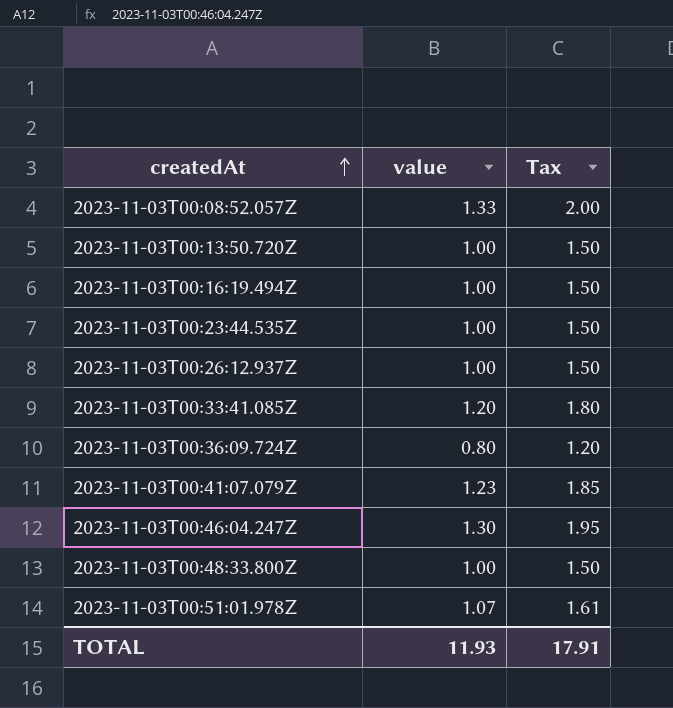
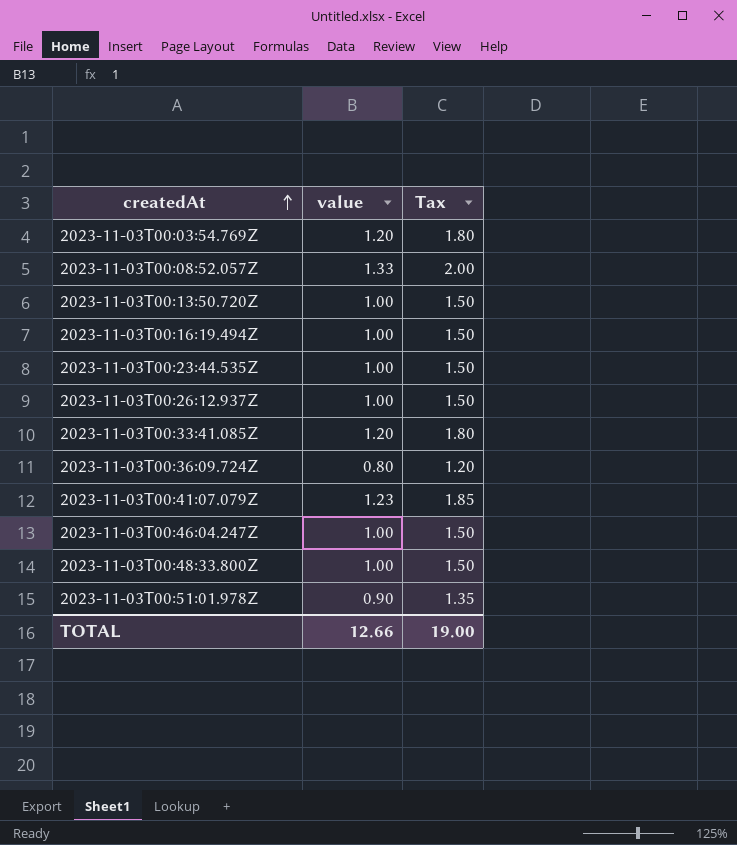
row 2023-11-03T00:03:54.769Z: none -> 1.20 | 1.80
2023-11-03T00:46:04.247Z | value: 1.30 -> 1.00
2023-11-03T00:46:04.247Z | Tax: 1.95 -> 1.50
2023-11-03T00:51:01.978Z | value: 1.07 -> 0.90
2023-11-03T00:51:01.978Z | Tax: 1.61 -> 1.35
TOTAL | value: 11.93 -> 12.66
TOTAL | Tax: 17.91 -> 19.00

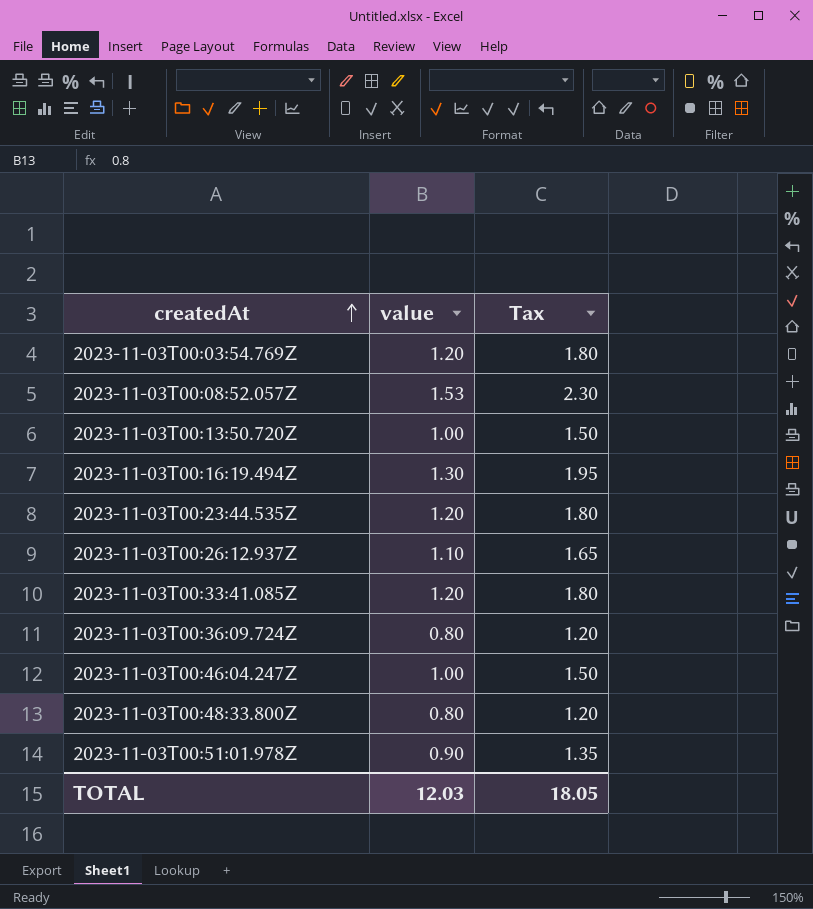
row 2023-11-03T00:41:07.079Z: 1.23 | 1.85 -> none
2023-11-03T00:08:52.057Z | value: 1.33 -> 1.53
2023-11-03T00:08:52.057Z | Tax: 2.00 -> 2.30
2023-11-03T00:16:19.494Z | value: 1.00 -> 1.30
2023-11-03T00:16:19.494Z | Tax: 1.50 -> 1.95
2023-11-03T00:23:44.535Z | value: 1.00 -> 1.20
2023-11-03T00:23:44.535Z | Tax: 1.50 -> 1.80
2023-11-03T00:26:12.937Z | value: 1.00 -> 1.10
2023-11-03T00:26:12.937Z | Tax: 1.50 -> 1.65
2023-11-03T00:48:33.800Z | value: 1.00 -> 0.80
2023-11-03T00:48:33.800Z | Tax: 1.50 -> 1.20
TOTAL | value: 12.66 -> 12.03
TOTAL | Tax: 19.00 -> 18.05

